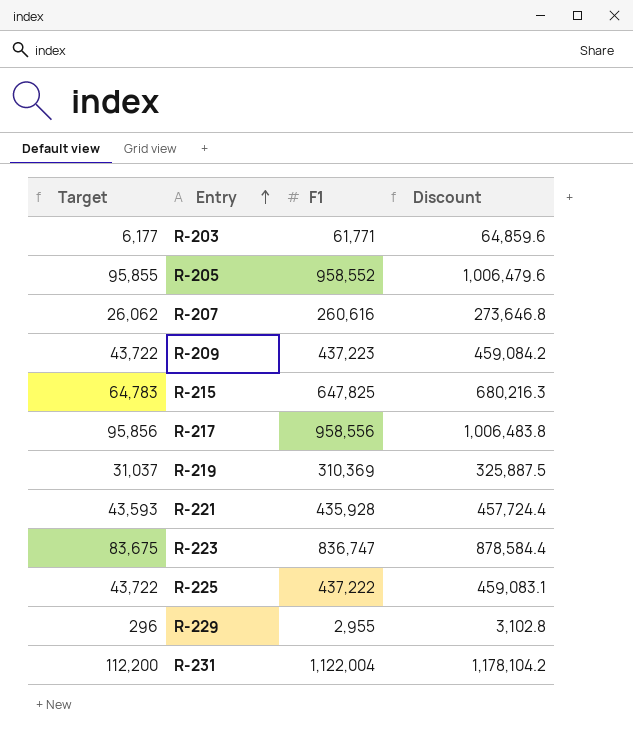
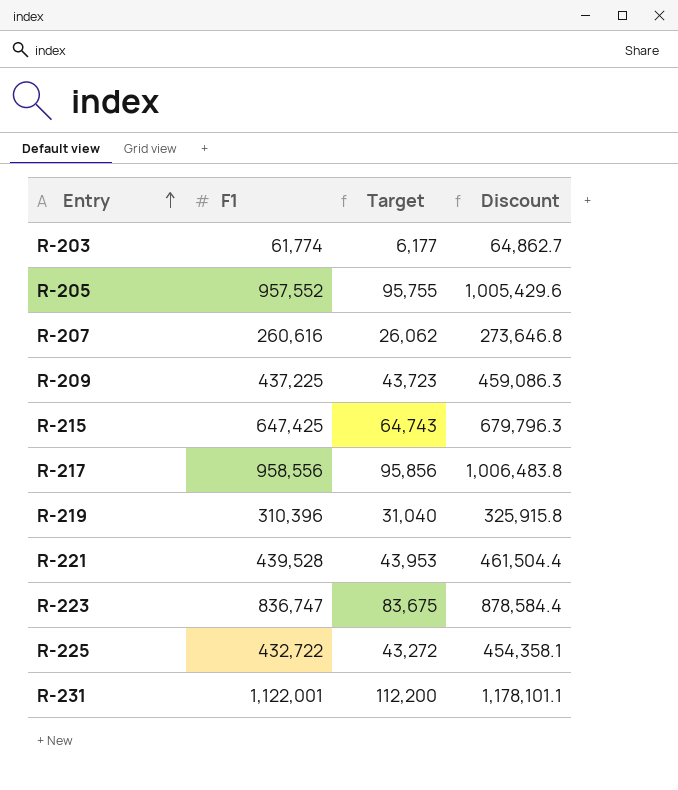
column Target | position: 1 -> 3
row R-229: 296 | 2,955 | 3,102.8 -> none
R-203 | F1: 61,771 -> 61,774
R-203 | Discount: 64,859.6 -> 64,862.7
R-205 | F1: 958,552 -> 957,552
R-205 | Target: 95,855 -> 95,755
R-205 | Discount: 1,006,479.6 -> 1,005,429.6
R-209 | F1: 437,223 -> 437,225
R-209 | Target: 43,722 -> 43,723
R-209 | Discount: 459,084.2 -> 459,086.3
R-215 | F1: 647,825 -> 647,425
R-215 | Target: 64,783 -> 64,743
R-215 | Discount: 680,216.3 -> 679,796.3
R-219 | F1: 310,369 -> 310,396
R-219 | Target: 31,037 -> 31,040
R-219 | Discount: 325,887.5 -> 325,915.8
R-221 | F1: 435,928 -> 439,528
R-221 | Target: 43,593 -> 43,953
R-221 | Discount: 457,724.4 -> 461,504.4
R-225 | F1: 437,222 -> 432,722
R-225 | Target: 43,722 -> 43,272
R-225 | Discount: 459,083.1 -> 454,358.1
R-231 | F1: 1,122,004 -> 1,122,001
R-231 | Discount: 1,178,104.2 -> 1,178,101.1

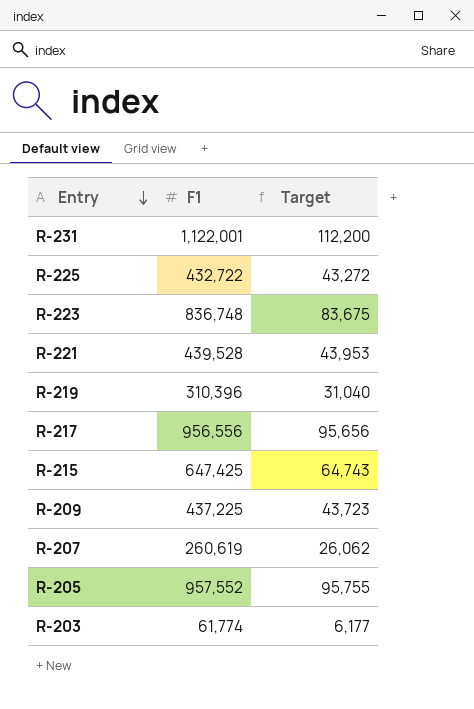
row order: Entry ascending -> Entry descending
column Discount | formula: [F1] * 1.05 -> none
R-223 | F1: 836,747 -> 836,748
R-217 | F1: 958,556 -> 956,556
R-217 | Target: 95,856 -> 95,656
R-207 | F1: 260,616 -> 260,619

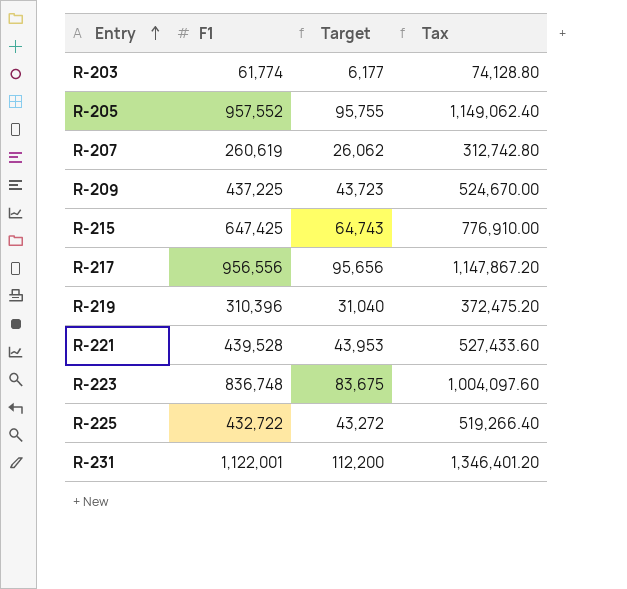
row order: Entry descending -> Entry ascending
column Tax | formula: none -> [F1] * 1.2

